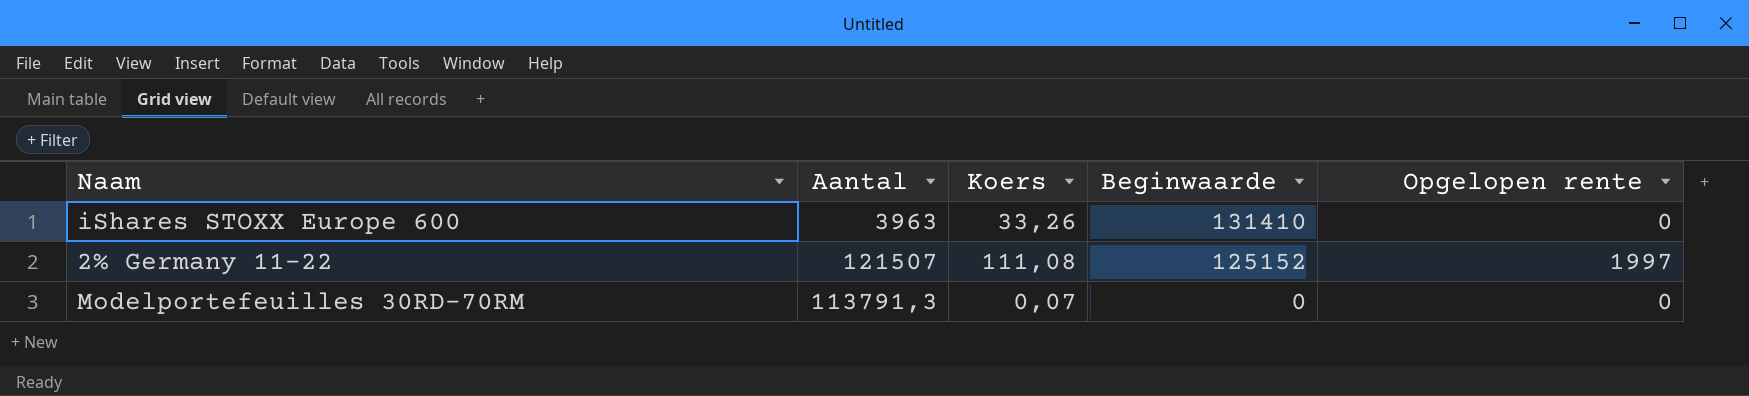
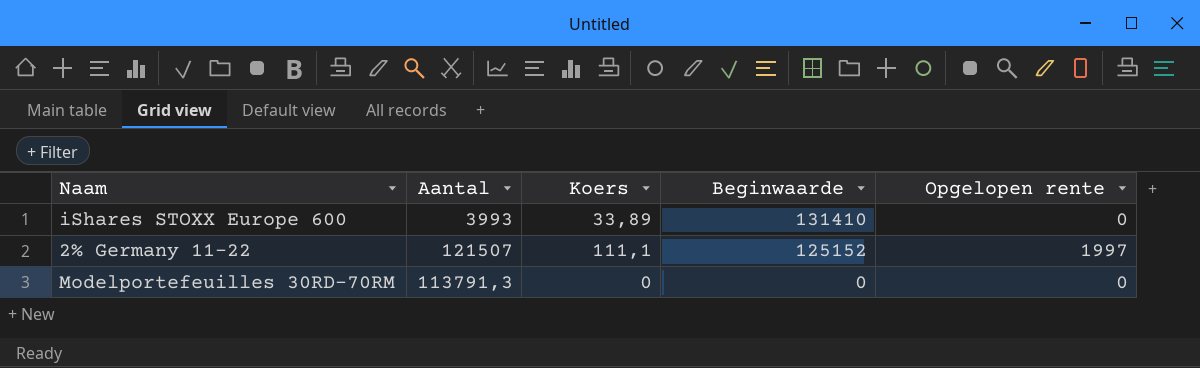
iShares STOXX Europe 600 | Aantal: 3963 -> 3993
iShares STOXX Europe 600 | Koers: 33,26 -> 33,89
2% Germany 11-22 | Koers: 111,08 -> 111,1
Modelportefeuilles 30RD-70RM | Koers: 0,07 -> 0

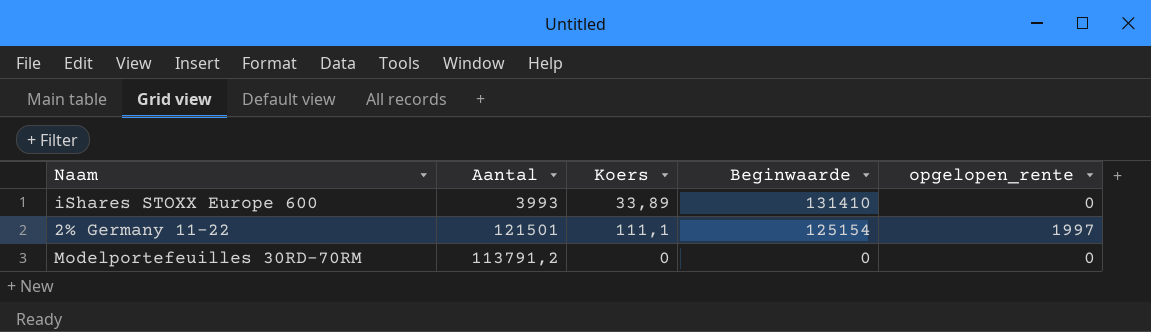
column name: Opgelopen rente -> opgelopen_rente
2% Germany 11-22 | Aantal: 121507 -> 121501
2% Germany 11-22 | Beginwaarde: 125152 -> 125154
Modelportefeuilles 30RD-70RM | Aantal: 113791,3 -> 113791,2

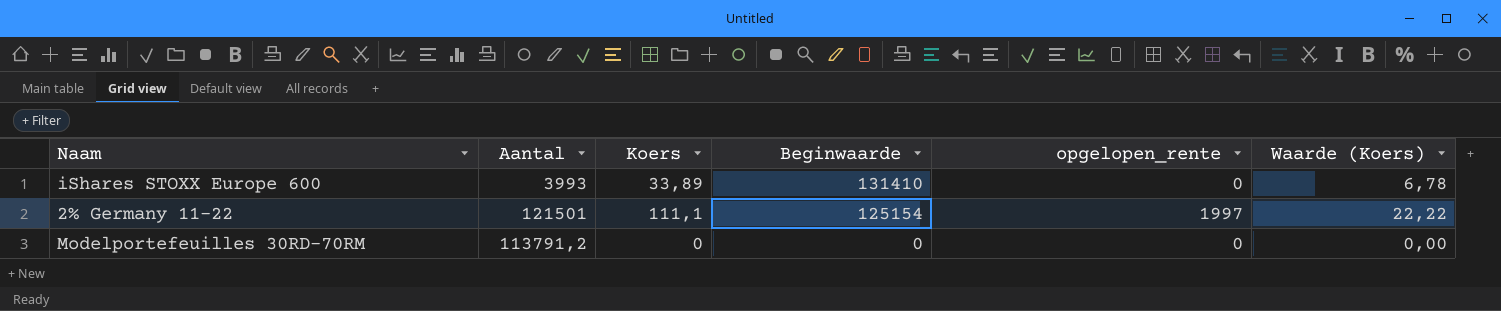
column Waarde (Koers) | formula: none -> [Koers] * 0,2

